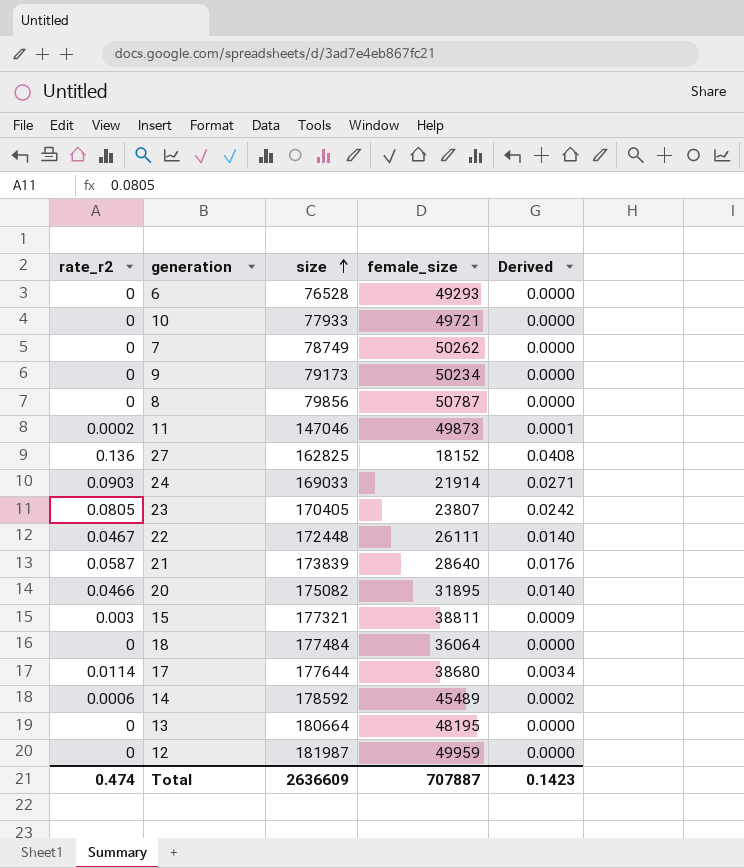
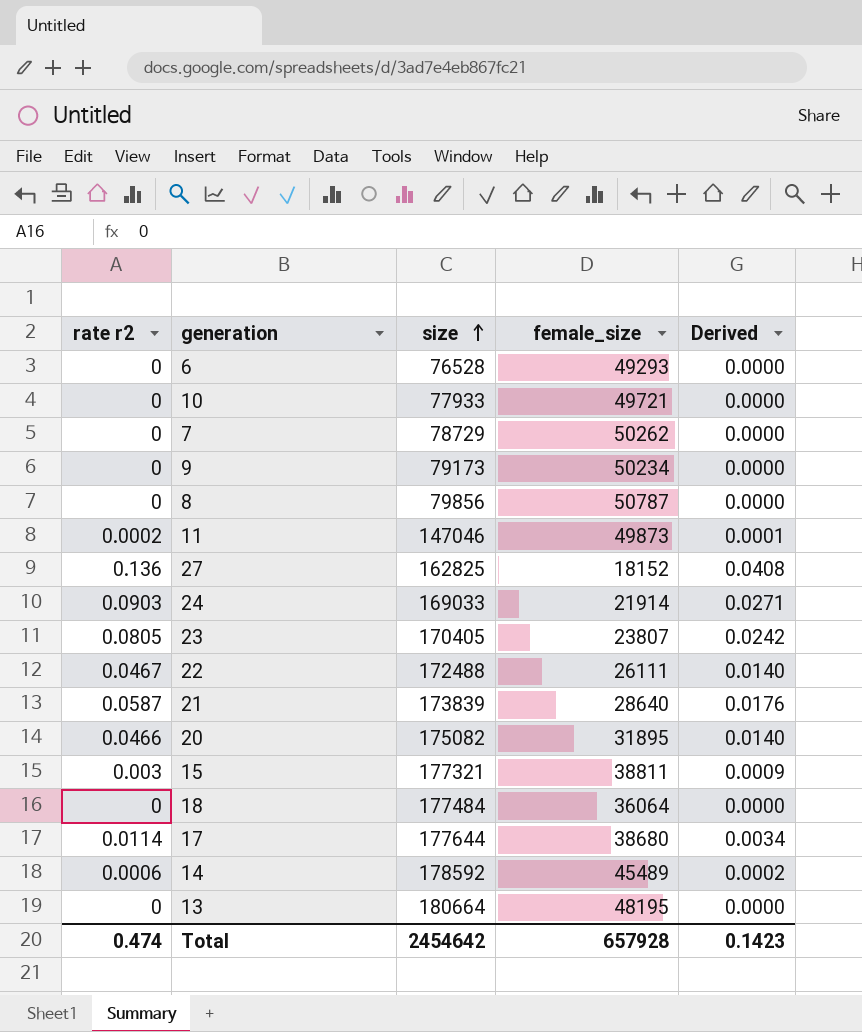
column name: rate_r2 -> rate r2
row 12: 0 | 181987 | 49959 | 0.0000 -> none
7 | size: 78749 -> 78729
22 | size: 172448 -> 172488
Total | size: 2636609 -> 2454642
Total | female_size: 707887 -> 657928

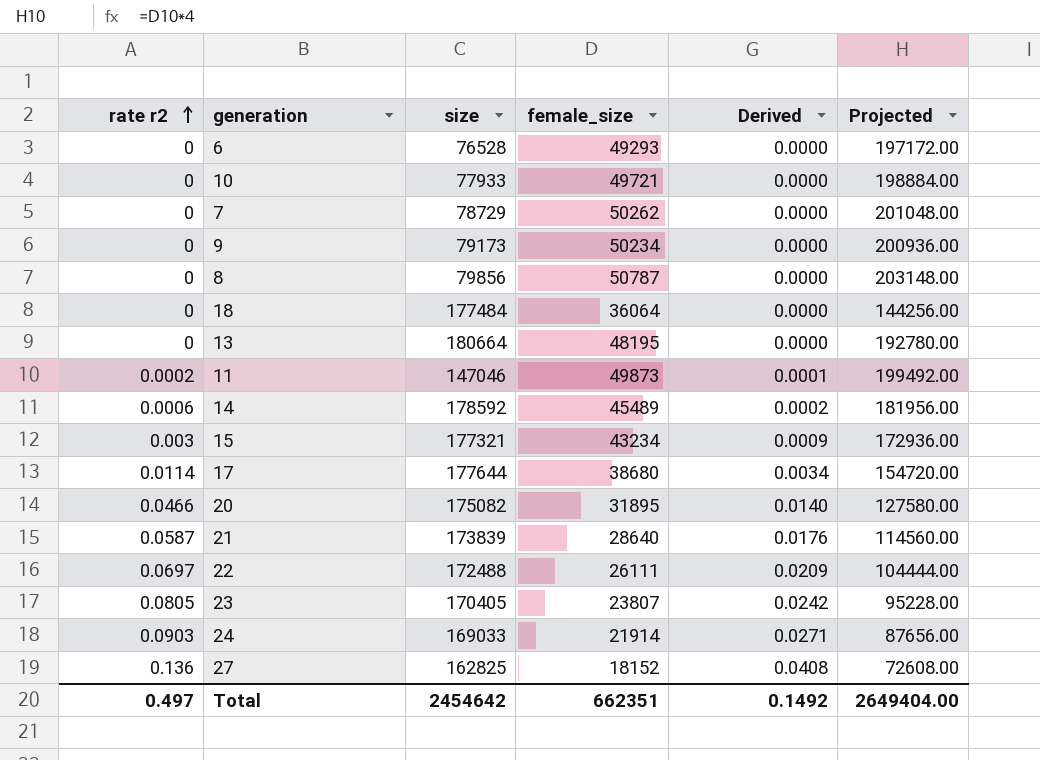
row order: size ascending -> rate r2 ascending
column Projected | formula: none -> [female_size] * 4
15 | female_size: 38811 -> 43234
22 | rate r2: 0.0467 -> 0.0697
22 | Derived: 0.0140 -> 0.0209
Total | rate r2: 0.474 -> 0.497
Total | female_size: 657928 -> 662351
Total | Derived: 0.1423 -> 0.1492

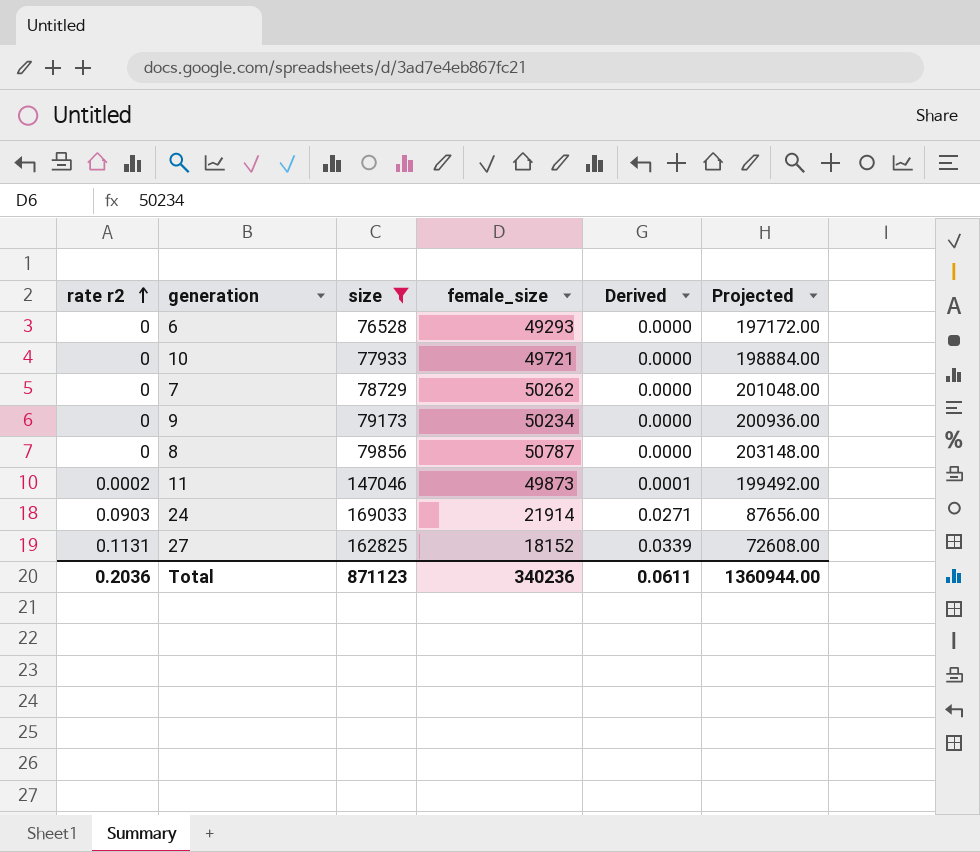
filter: none -> size <= 169033
27 | rate r2: 0.136 -> 0.1131
27 | Derived: 0.0408 -> 0.0339
Total | rate r2: 0.497 -> 0.2036
Total | size: 2454642 -> 871123
Total | female_size: 662351 -> 340236
Total | Derived: 0.1492 -> 0.0611
Total | Projected: 2649404.00 -> 1360944.00

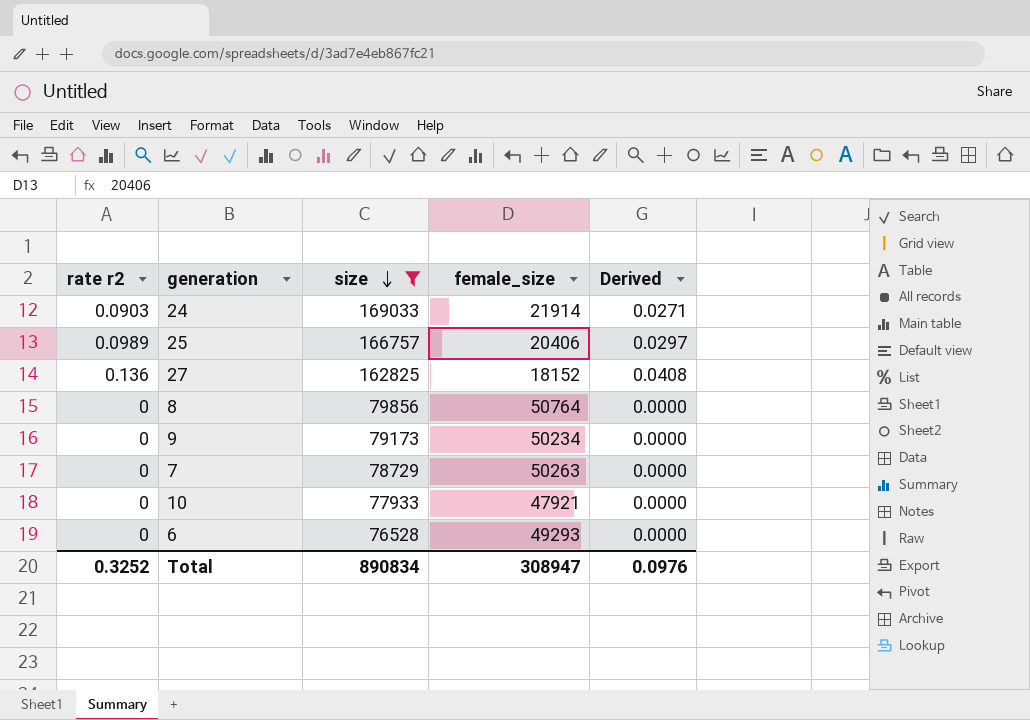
row order: rate r2 ascending -> size descending
column Projected | formula: [female_size] * 4 -> none
row 11: 0.0002 | 147046 | 49873 | 0.0001 | 199492.00 -> none
row 25: none -> 0.0989 | 166757 | 20406 | 0.0297
27 | rate r2: 0.1131 -> 0.136
27 | Derived: 0.0339 -> 0.0408
8 | female_size: 50787 -> 50764
7 | female_size: 50262 -> 50263
10 | female_size: 49721 -> 47921
Total | rate r2: 0.2036 -> 0.3252
Total | size: 871123 -> 890834
Total | female_size: 340236 -> 308947
Total | Derived: 0.0611 -> 0.0976

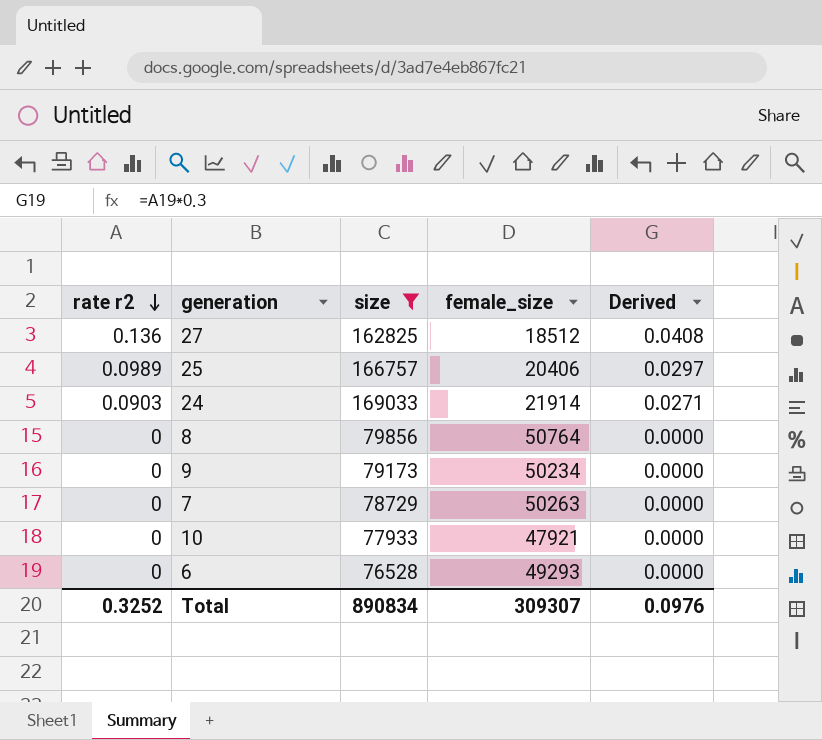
row order: size descending -> rate r2 descending
27 | female_size: 18152 -> 18512
Total | female_size: 308947 -> 309307

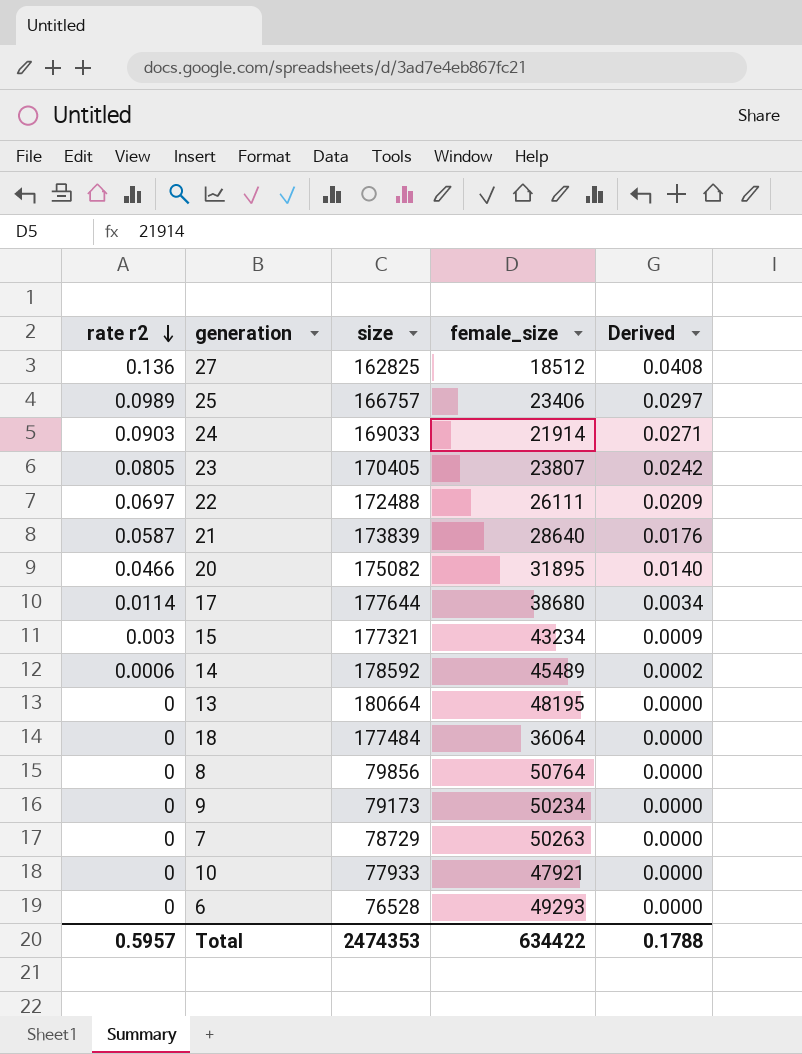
filter: size <= 169033 -> none
25 | female_size: 20406 -> 23406
Total | rate r2: 0.3252 -> 0.5957
Total | size: 890834 -> 2474353
Total | female_size: 309307 -> 634422
Total | Derived: 0.0976 -> 0.1788

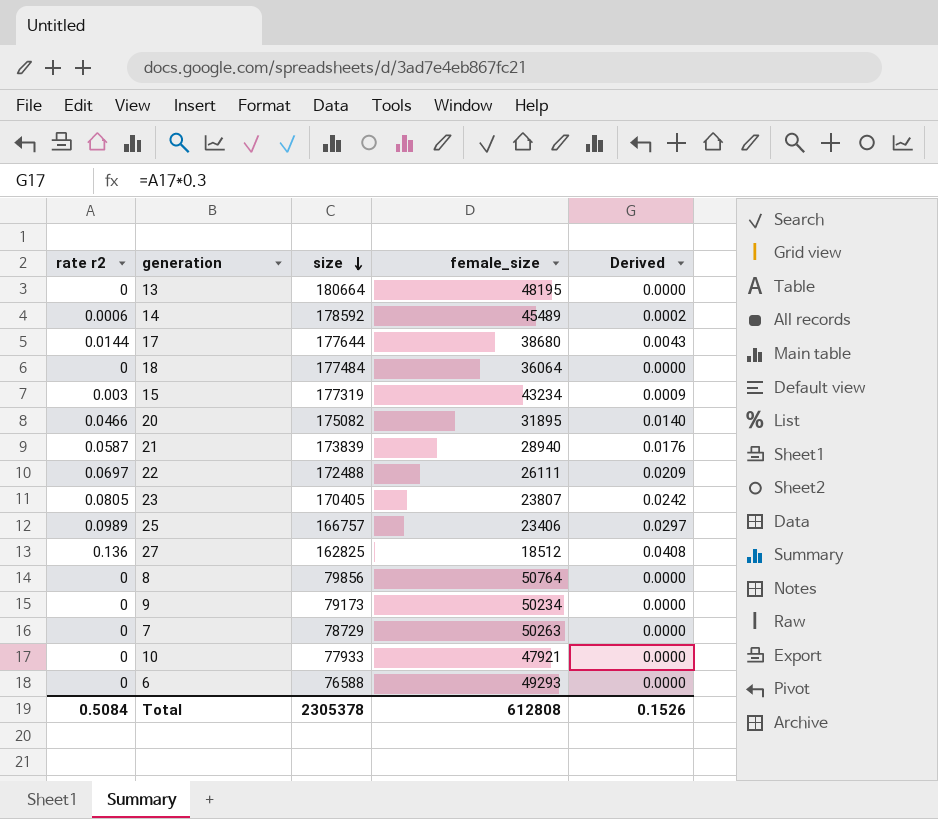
row order: rate r2 descending -> size descending
row 24: 0.0903 | 169033 | 21914 | 0.0271 -> none
17 | rate r2: 0.0114 -> 0.0144
17 | Derived: 0.0034 -> 0.0043
15 | size: 177321 -> 177319
21 | female_size: 28640 -> 28940
6 | size: 76528 -> 76588
Total | rate r2: 0.5957 -> 0.5084
Total | size: 2474353 -> 2305378
Total | female_size: 634422 -> 612808
Total | Derived: 0.1788 -> 0.1526

